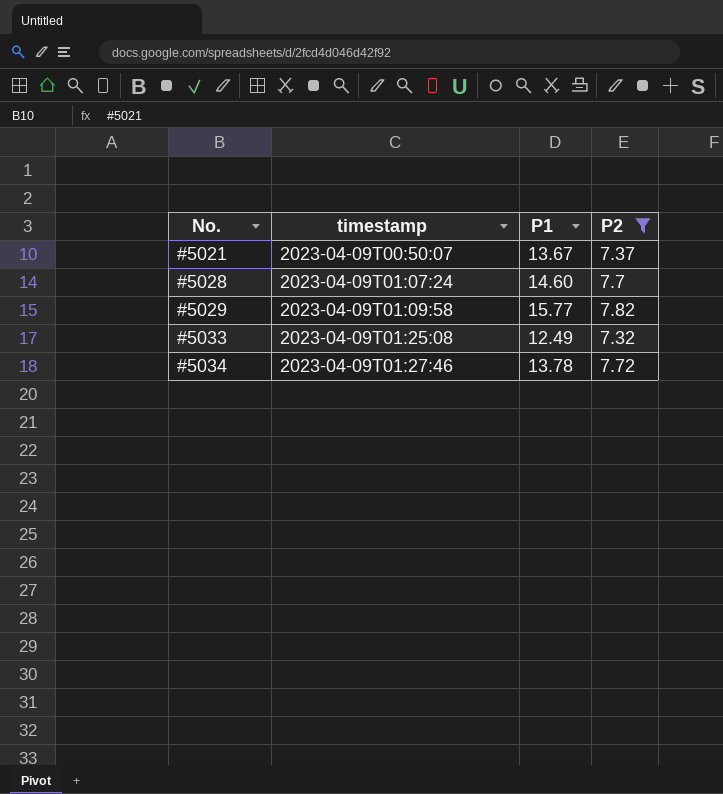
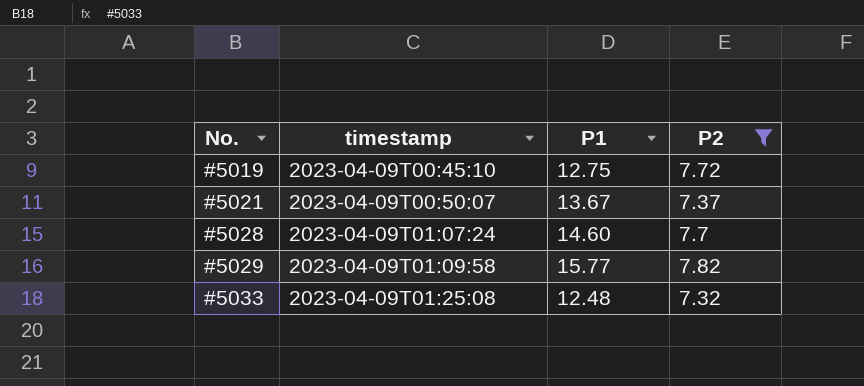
row #5034: 2023-04-09T01:27:46 | 13.78 | 7.72 -> none
row #5019: none -> 2023-04-09T00:45:10 | 12.75 | 7.72
#5033 | P1: 12.49 -> 12.48

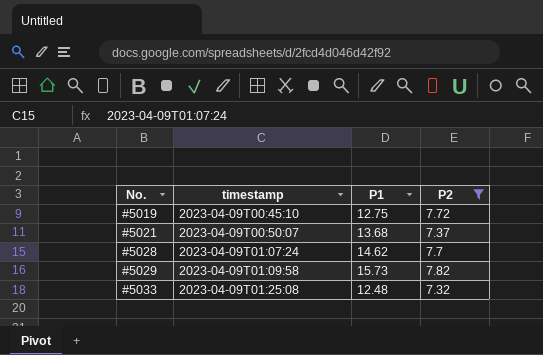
#5021 | P1: 13.67 -> 13.68
#5028 | P1: 14.60 -> 14.62
#5029 | P1: 15.77 -> 15.73

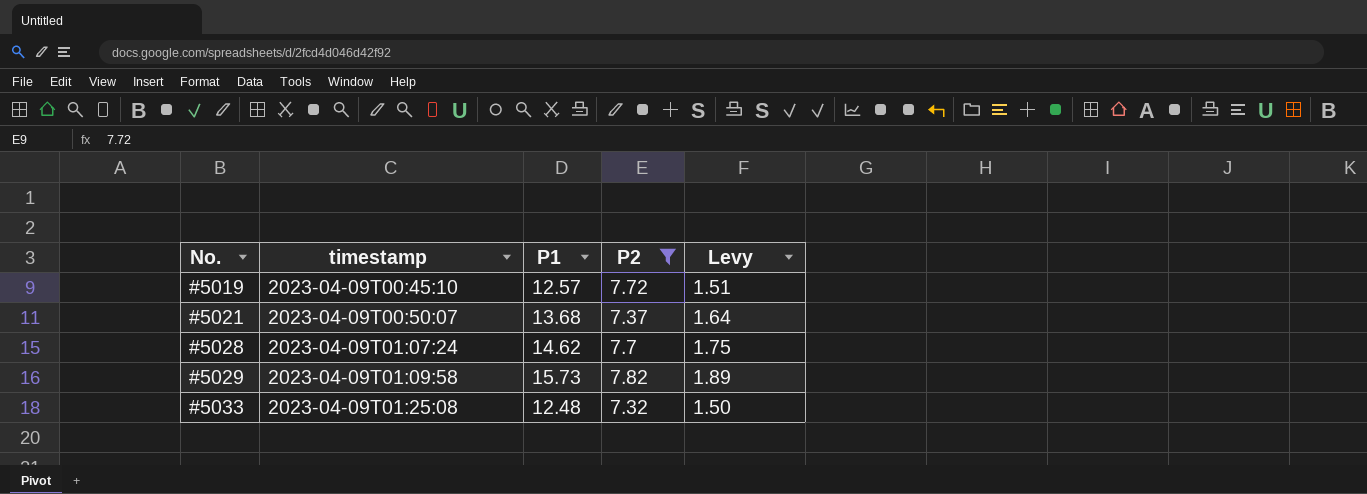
column Levy | formula: none -> [P1] * 0.12
#5019 | P1: 12.75 -> 12.57

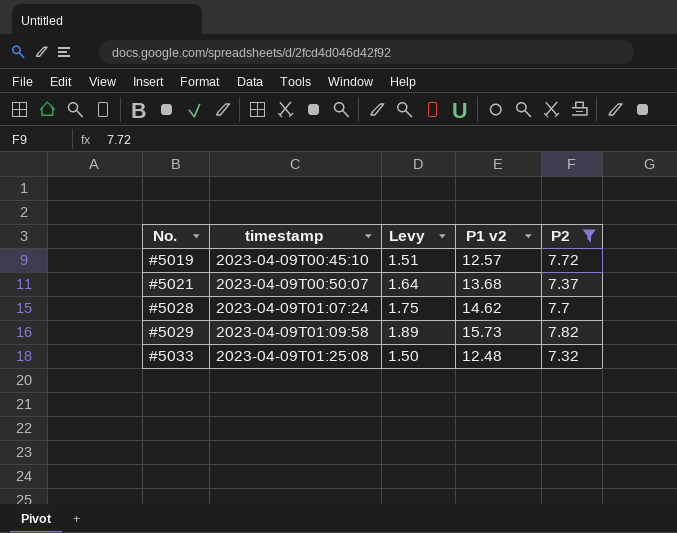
column Levy | position: 5 -> 3
column name: P1 -> P1 v2

